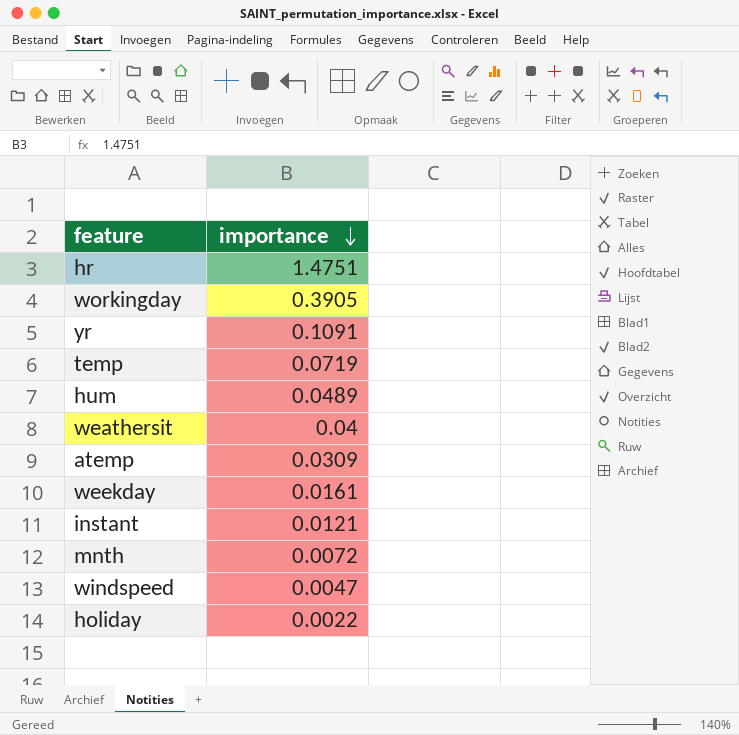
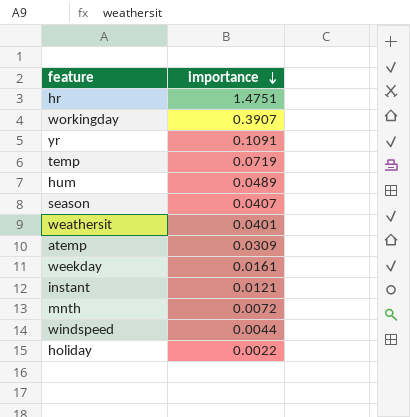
workingday | importance: 0.3905 -> 0.3907
row season: none -> 0.0407
weathersit | importance: 0.04 -> 0.0401
windspeed | importance: 0.0047 -> 0.0044

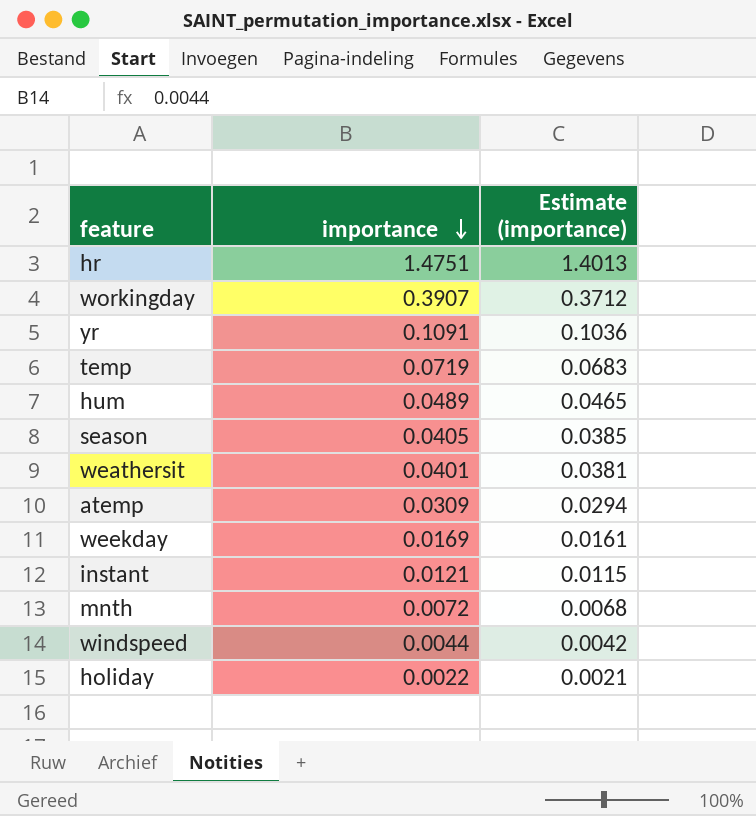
column Estimate (importance) | formula: none -> [importance] * 0.95
season | importance: 0.0407 -> 0.0405
weekday | importance: 0.0161 -> 0.0169

